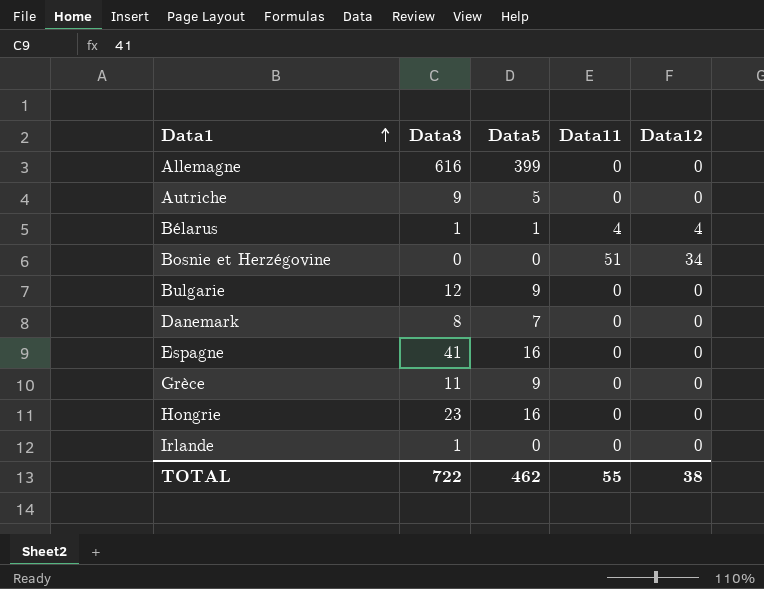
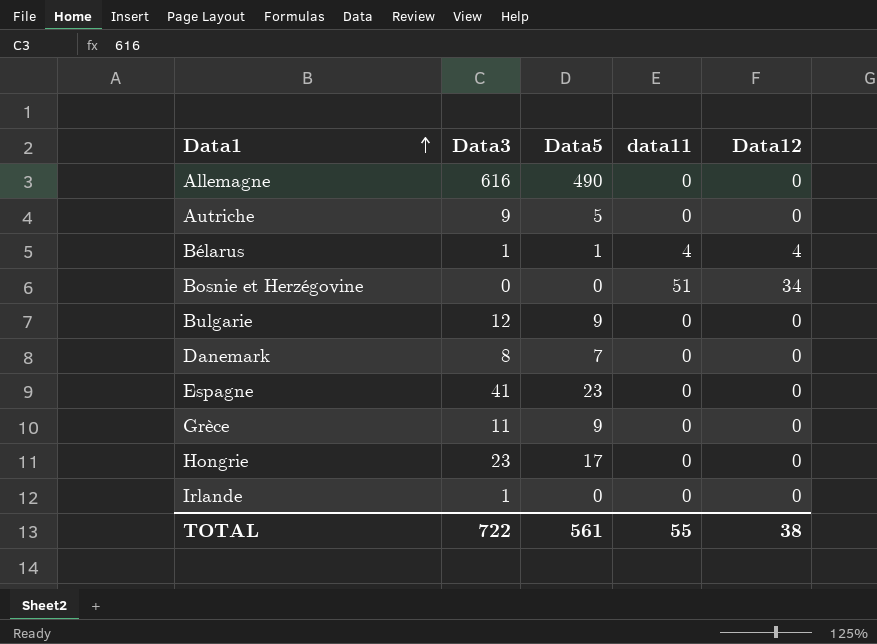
column name: Data11 -> data11
Allemagne | Data5: 399 -> 490
Espagne | Data5: 16 -> 23
Hongrie | Data5: 16 -> 17
TOTAL | Data5: 462 -> 561

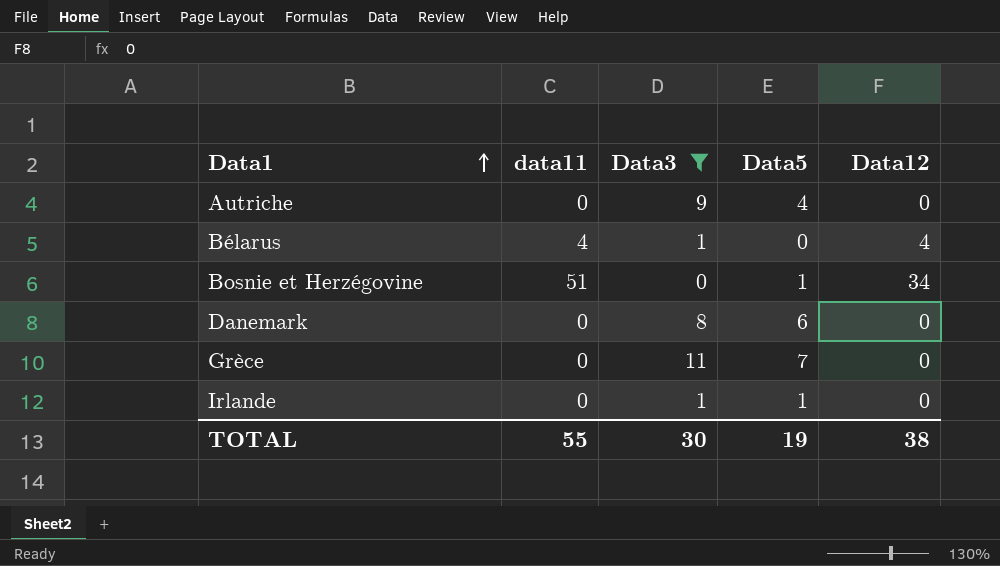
filter: none -> Data3 <= 11
column data11 | position: 4 -> 2
Autriche | Data5: 5 -> 4
Bélarus | Data5: 1 -> 0
Bosnie et Herzégovine | Data5: 0 -> 1
Danemark | Data5: 7 -> 6
Grèce | Data5: 9 -> 7
Irlande | Data5: 0 -> 1
TOTAL | Data3: 722 -> 30
TOTAL | Data5: 561 -> 19

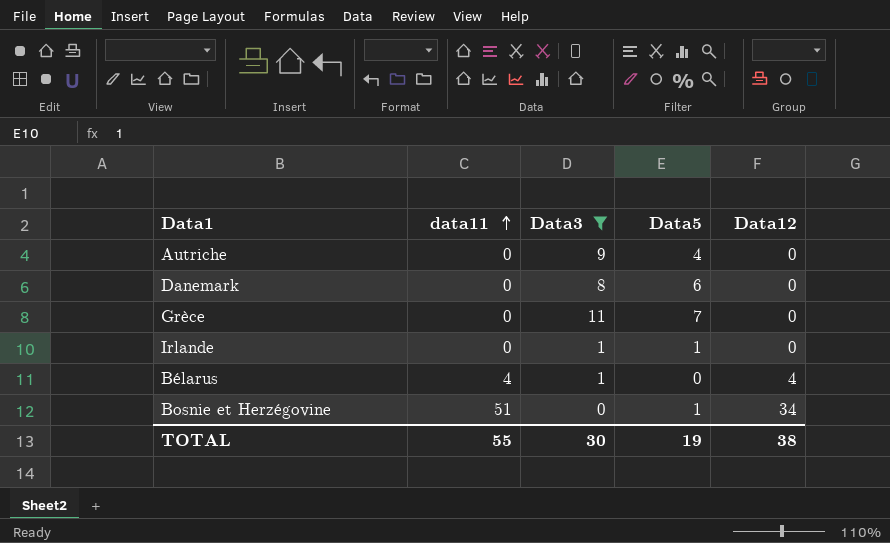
row order: Data1 ascending -> data11 ascending

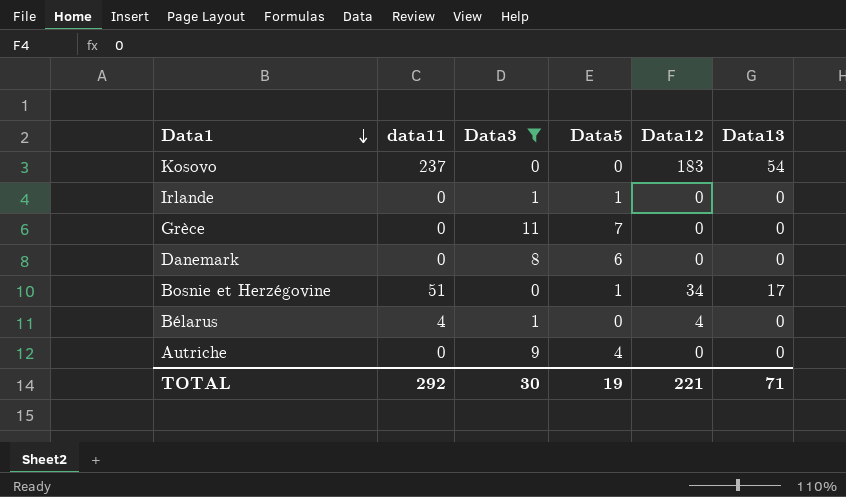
row order: data11 ascending -> Data1 descending
column Data13 | position: none -> 6
row Kosovo: none -> 237 | 0 | 0 | 183 | 54
TOTAL | data11: 55 -> 292
TOTAL | Data12: 38 -> 221

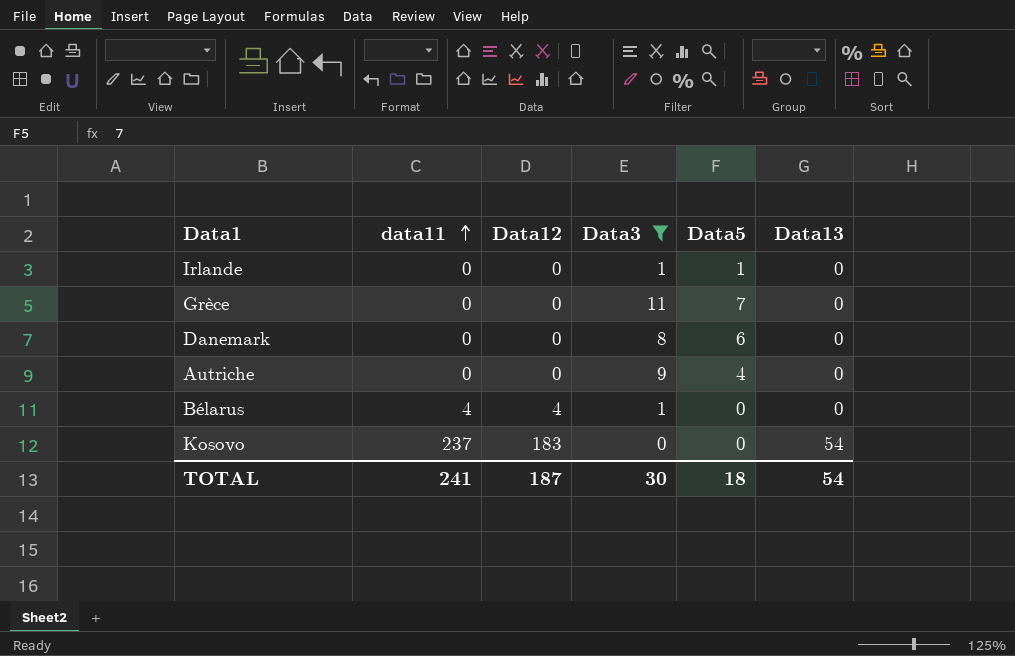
row order: Data1 descending -> data11 ascending
column Data12 | position: 5 -> 3
row Bosnie et Herzégovine: 51 | 0 | 1 | 34 | 17 -> none
TOTAL | data11: 292 -> 241
TOTAL | Data12: 221 -> 187
TOTAL | Data5: 19 -> 18
TOTAL | Data13: 71 -> 54

